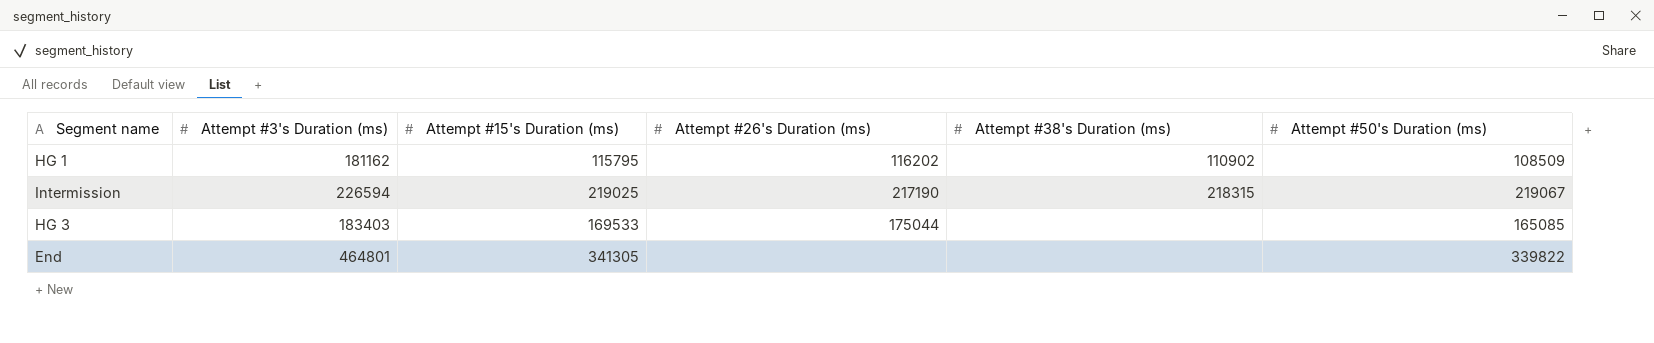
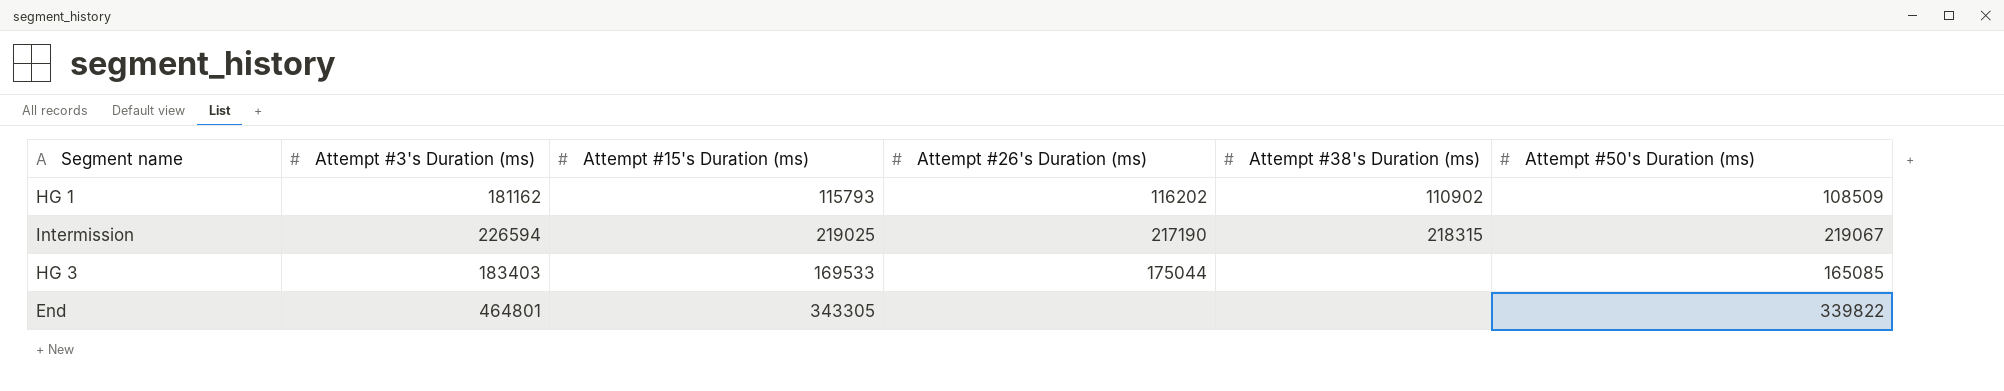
HG 1 | Attempt #15's Duration (ms): 115795 -> 115793
End | Attempt #15's Duration (ms): 341305 -> 343305

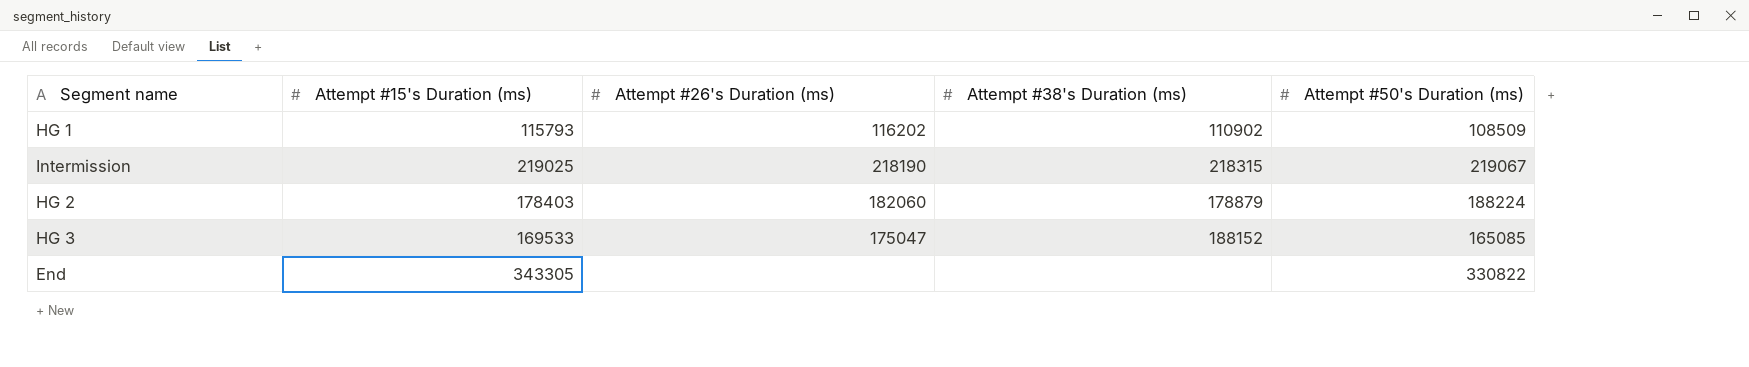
column Attempt #3's Duration (ms) | position: 2 -> none
Intermission | Attempt #26's Duration (ms): 217190 -> 218190
row HG 2: none -> 178403 | 182060 | 178879 | 188224
HG 3 | Attempt #26's Duration (ms): 175044 -> 175047
HG 3 | Attempt #38's Duration (ms): none -> 188152
End | Attempt #50's Duration (ms): 339822 -> 330822

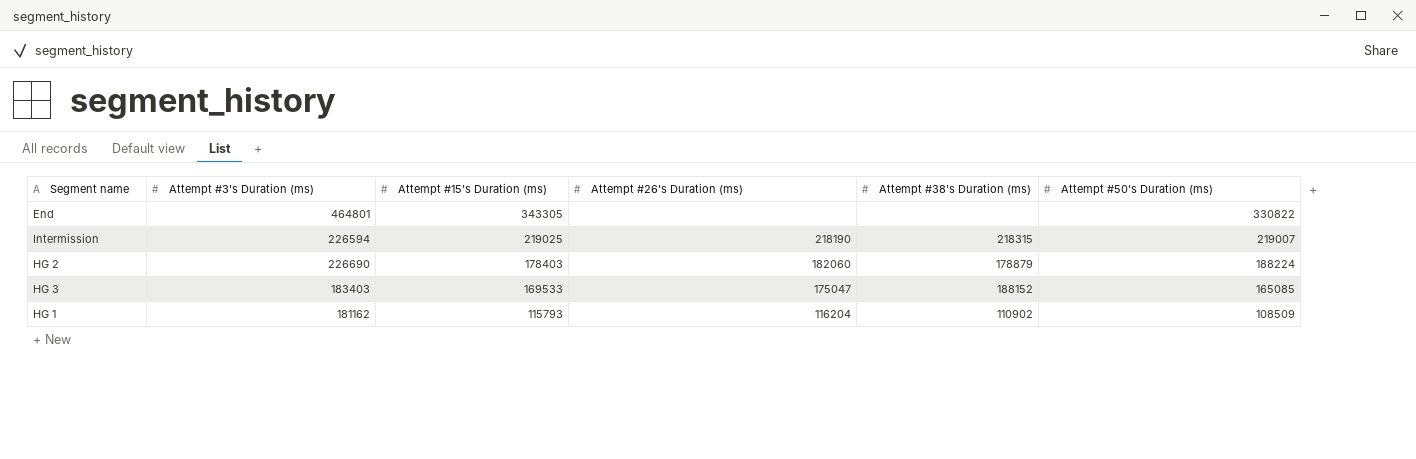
row order: none -> Attempt #15's Duration (ms) descending
column Attempt #3's Duration (ms) | position: none -> 2
Intermission | Attempt #50's Duration (ms): 219067 -> 219007
HG 1 | Attempt #26's Duration (ms): 116202 -> 116204

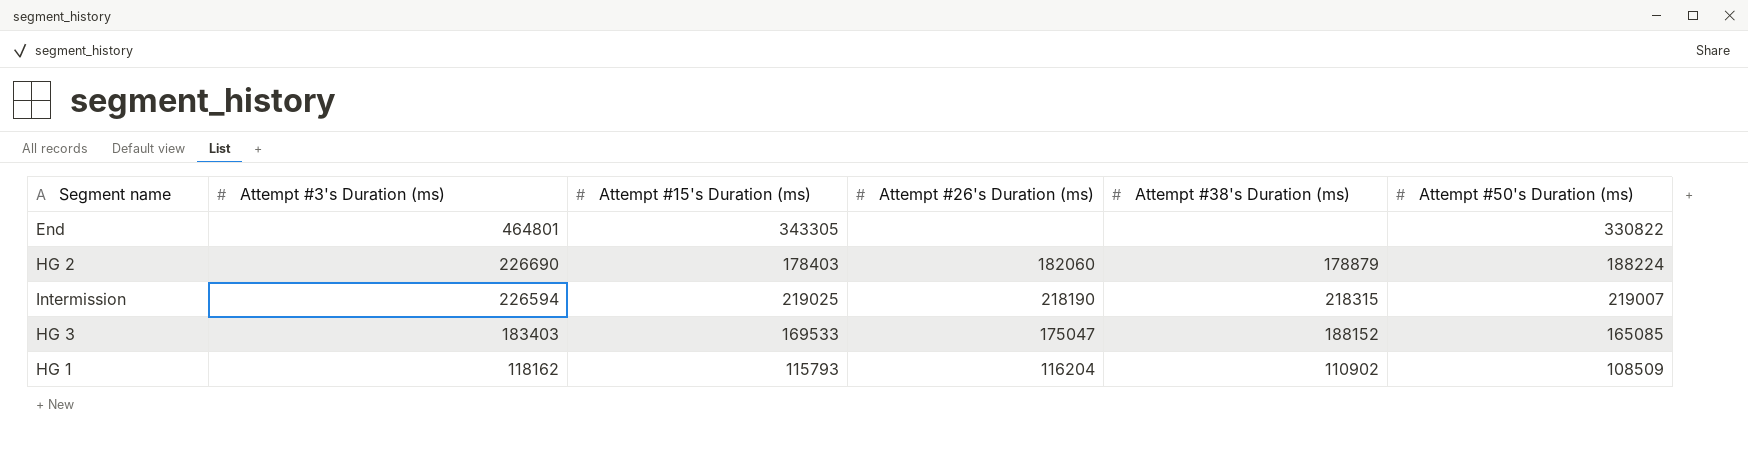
row order: Attempt #15's Duration (ms) descending -> Attempt #3's Duration (ms) descending
HG 1 | Attempt #3's Duration (ms): 181162 -> 118162

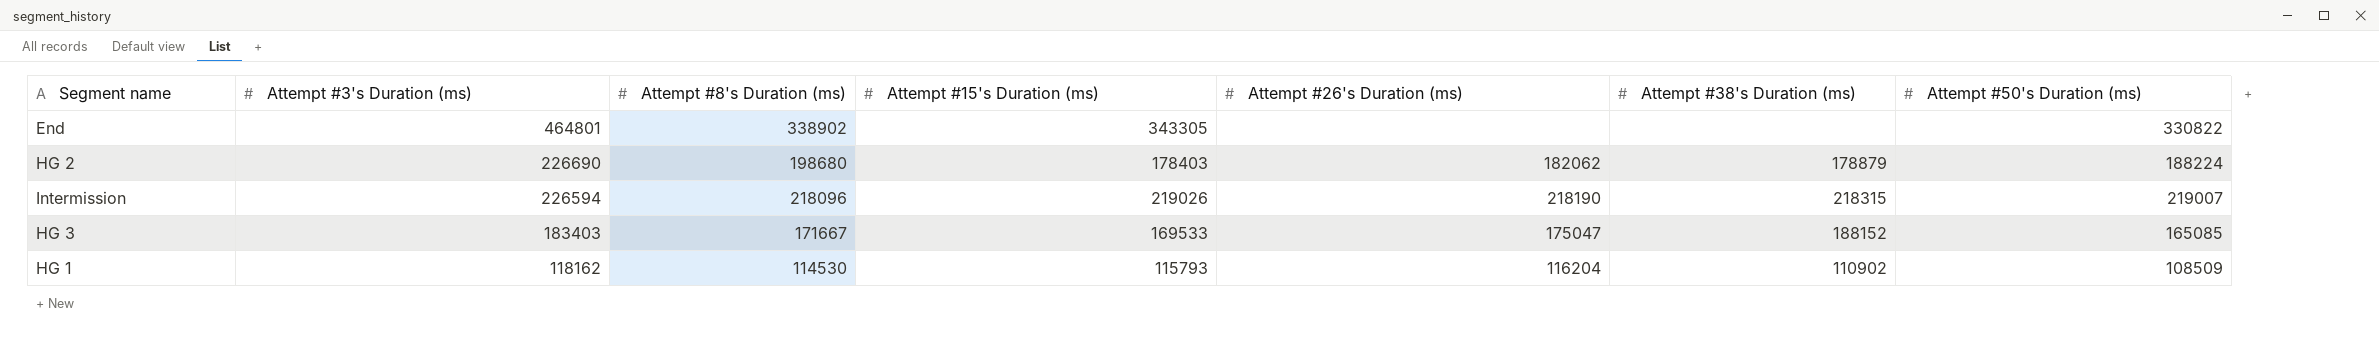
column Attempt #8's Duration (ms) | position: none -> 3
HG 2 | Attempt #26's Duration (ms): 182060 -> 182062
Intermission | Attempt #15's Duration (ms): 219025 -> 219026

